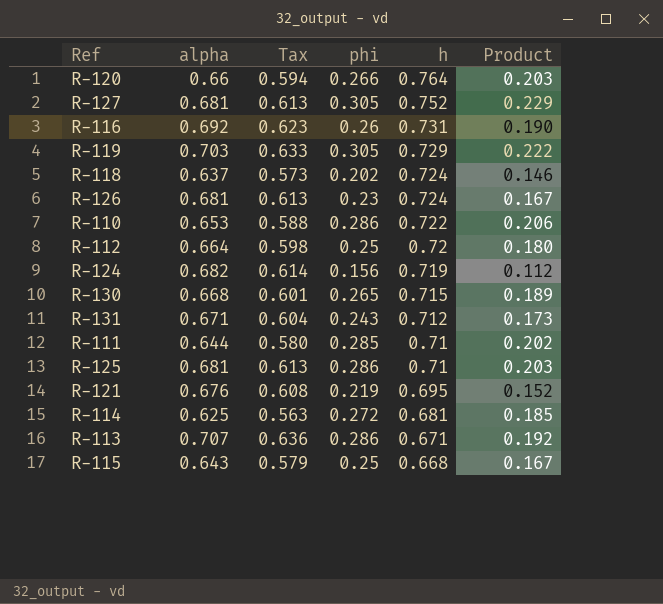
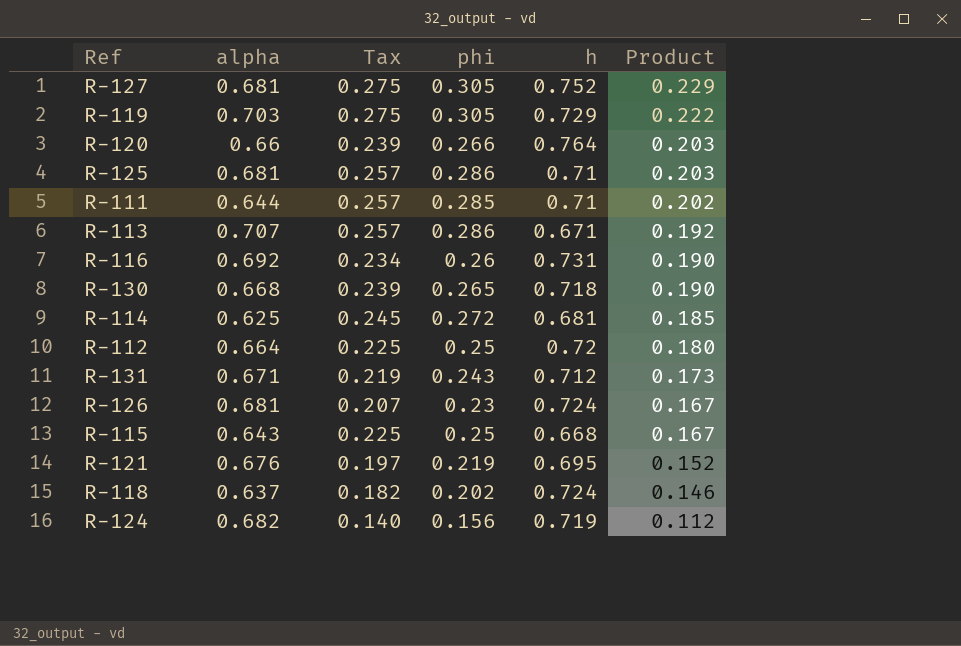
row order: h descending -> Product descending
column Tax | formula: [alpha] * 0.9 -> [phi] * 0.9
row R-110: 0.653 | 0.588 | 0.286 | 0.722 | 0.206 -> none
R-130 | h: 0.715 -> 0.718
R-130 | Product: 0.189 -> 0.190

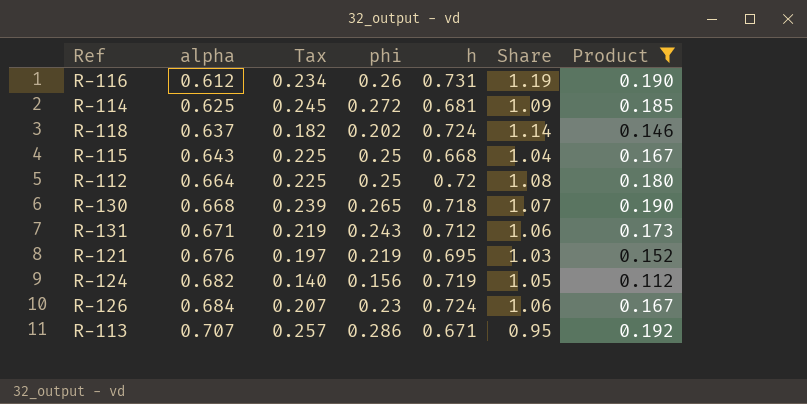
filter: none -> Product <= 0.192
row order: Product descending -> alpha ascending
column Share | formula: none -> [h] / [alpha]
R-116 | alpha: 0.692 -> 0.612
R-126 | alpha: 0.681 -> 0.684

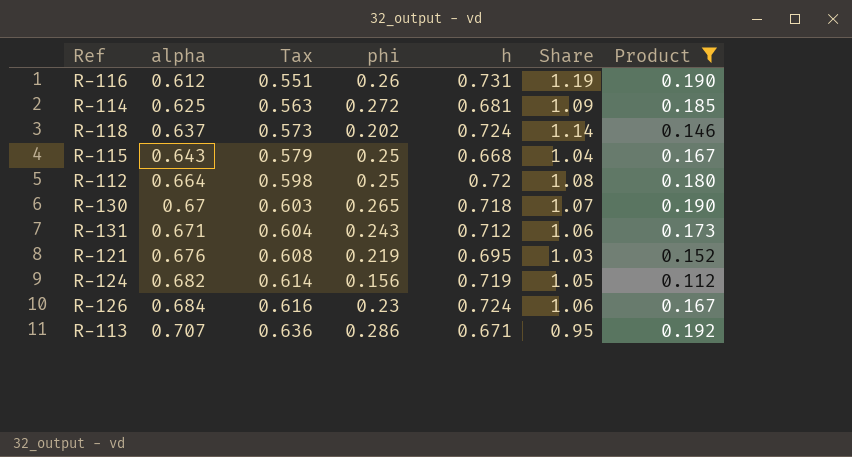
column Tax | formula: [phi] * 0.9 -> [alpha] * 0.9
R-130 | alpha: 0.668 -> 0.67

